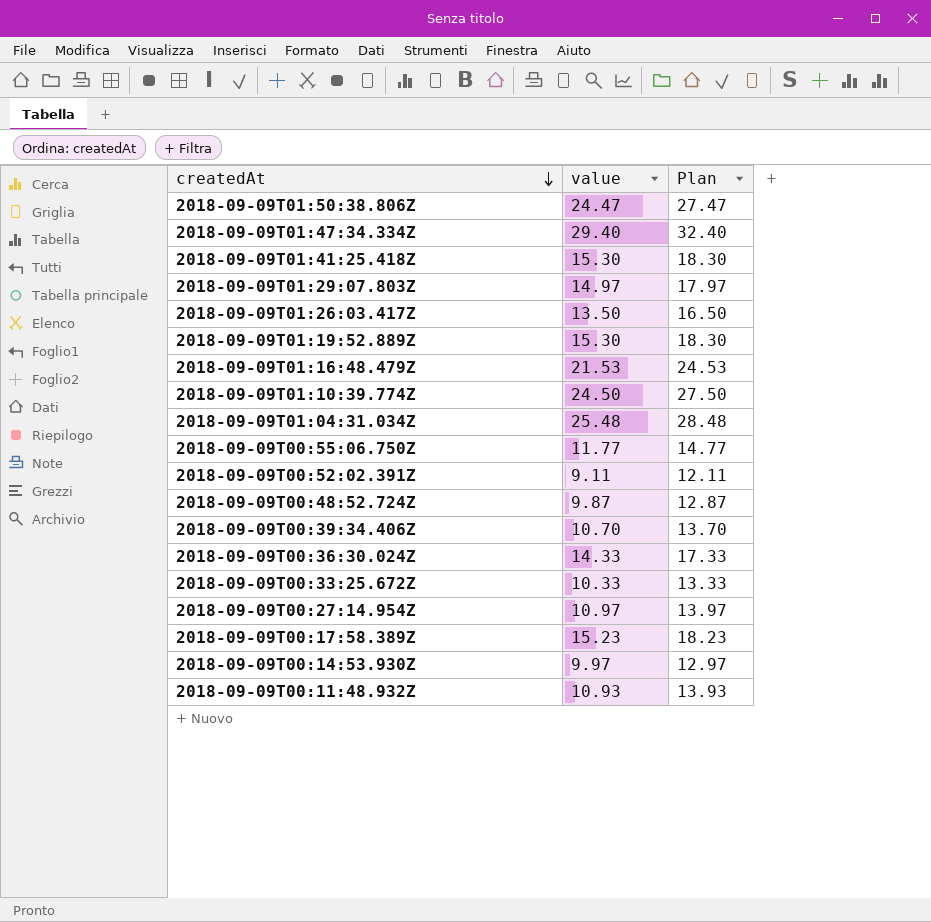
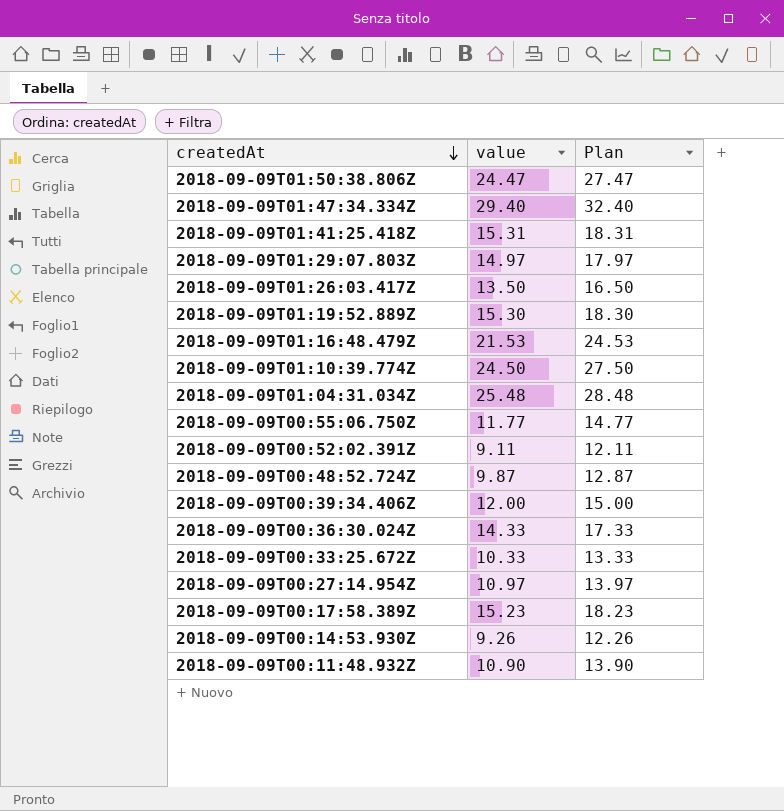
2018-09-09T01:41:25.418Z | value: 15.30 -> 15.31
2018-09-09T01:41:25.418Z | Plan: 18.30 -> 18.31
2018-09-09T00:39:34.406Z | value: 10.70 -> 12.00
2018-09-09T00:39:34.406Z | Plan: 13.70 -> 15.00
2018-09-09T00:14:53.930Z | value: 9.97 -> 9.26
2018-09-09T00:14:53.930Z | Plan: 12.97 -> 12.26
2018-09-09T00:11:48.932Z | value: 10.93 -> 10.90
2018-09-09T00:11:48.932Z | Plan: 13.93 -> 13.90

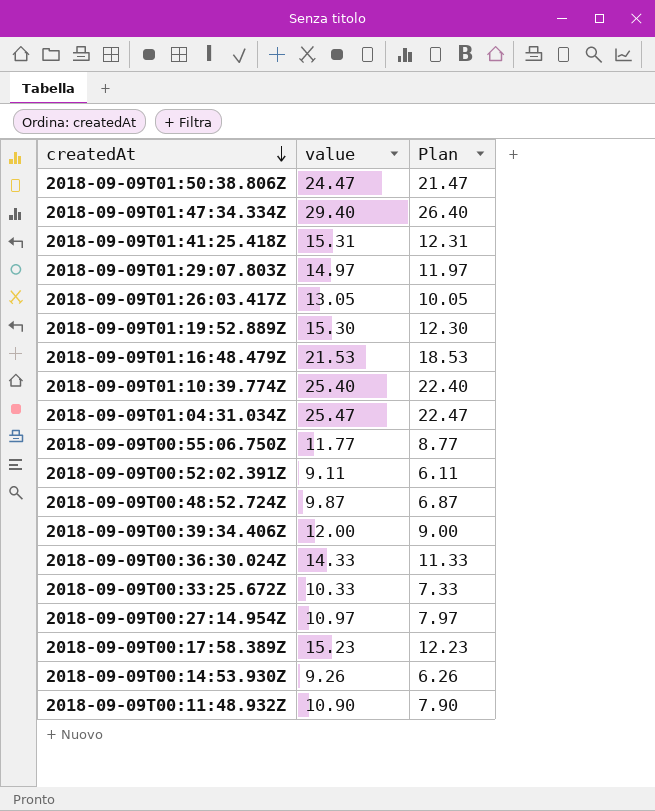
column Plan | formula: [value] + 3 -> [value] - 3
2018-09-09T01:26:03.417Z | value: 13.50 -> 13.05
2018-09-09T01:10:39.774Z | value: 24.50 -> 25.40
2018-09-09T01:04:31.034Z | value: 25.48 -> 25.47

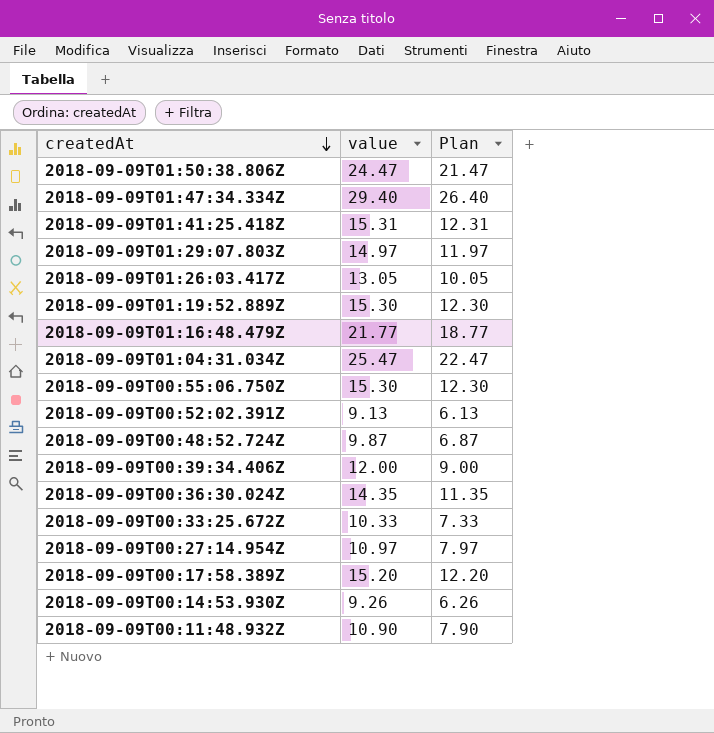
row 2018-09-09T01:10:39.774Z: 25.40 | 22.40 -> none
2018-09-09T01:16:48.479Z | value: 21.53 -> 21.77
2018-09-09T01:16:48.479Z | Plan: 18.53 -> 18.77
2018-09-09T00:55:06.750Z | value: 11.77 -> 15.30
2018-09-09T00:55:06.750Z | Plan: 8.77 -> 12.30
2018-09-09T00:52:02.391Z | value: 9.11 -> 9.13
2018-09-09T00:52:02.391Z | Plan: 6.11 -> 6.13
2018-09-09T00:36:30.024Z | value: 14.33 -> 14.35
2018-09-09T00:36:30.024Z | Plan: 11.33 -> 11.35
2018-09-09T00:17:58.389Z | value: 15.23 -> 15.20
2018-09-09T00:17:58.389Z | Plan: 12.23 -> 12.20

